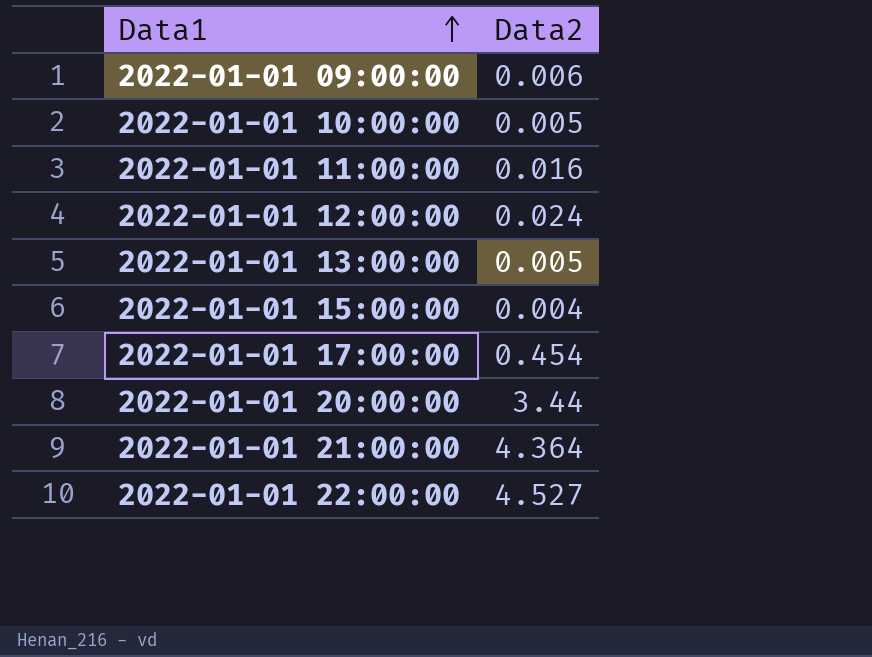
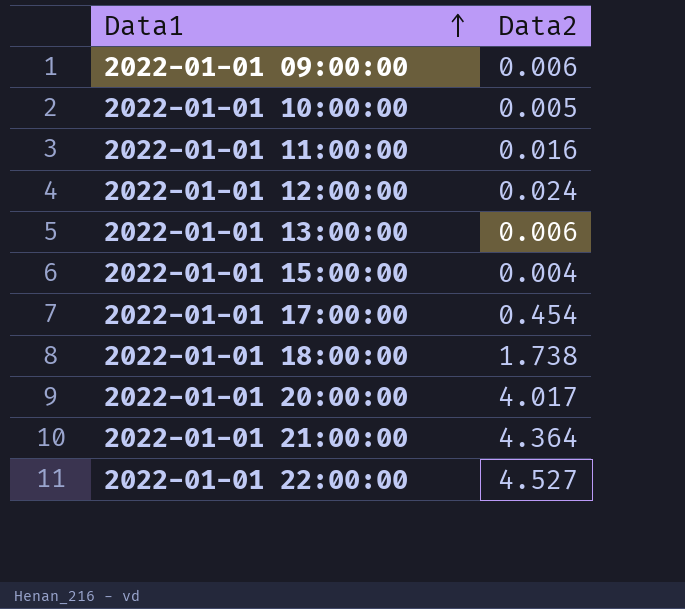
2022-01-01 13:00:00 | Data2: 0.005 -> 0.006
row 2022-01-01 18:00:00: none -> 1.738
2022-01-01 20:00:00 | Data2: 3.44 -> 4.017

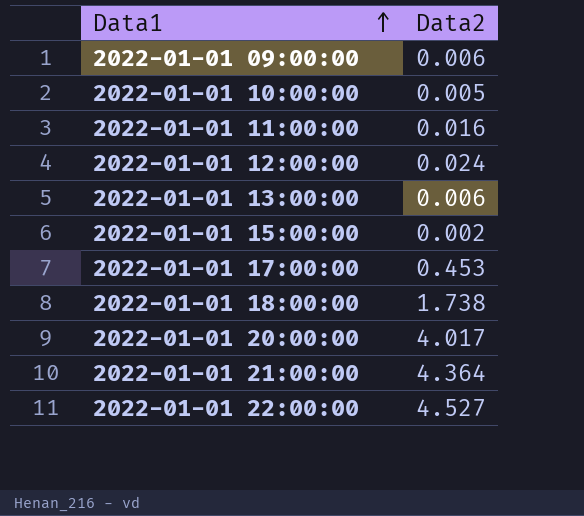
2022-01-01 15:00:00 | Data2: 0.004 -> 0.002
2022-01-01 17:00:00 | Data2: 0.454 -> 0.453

